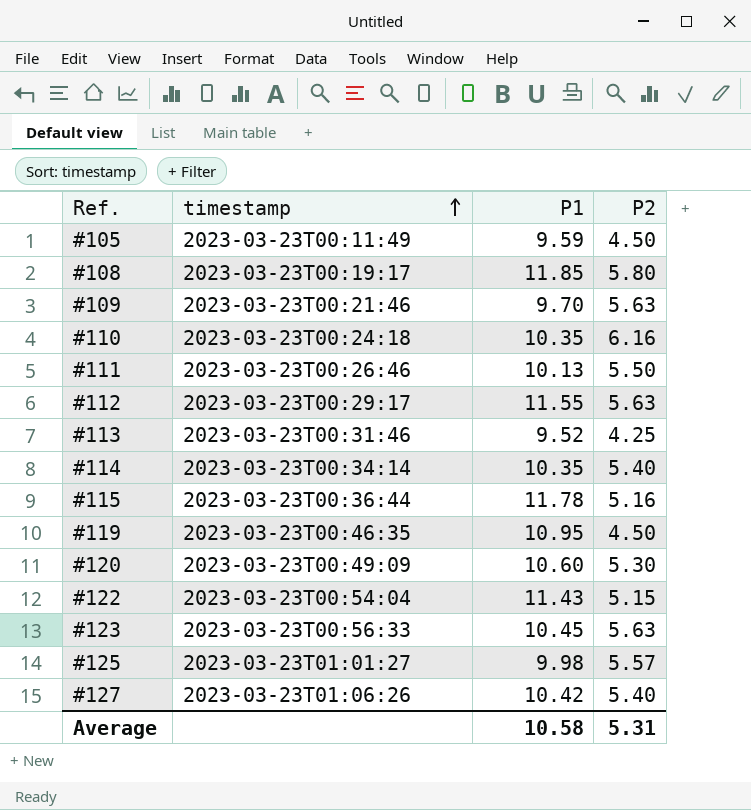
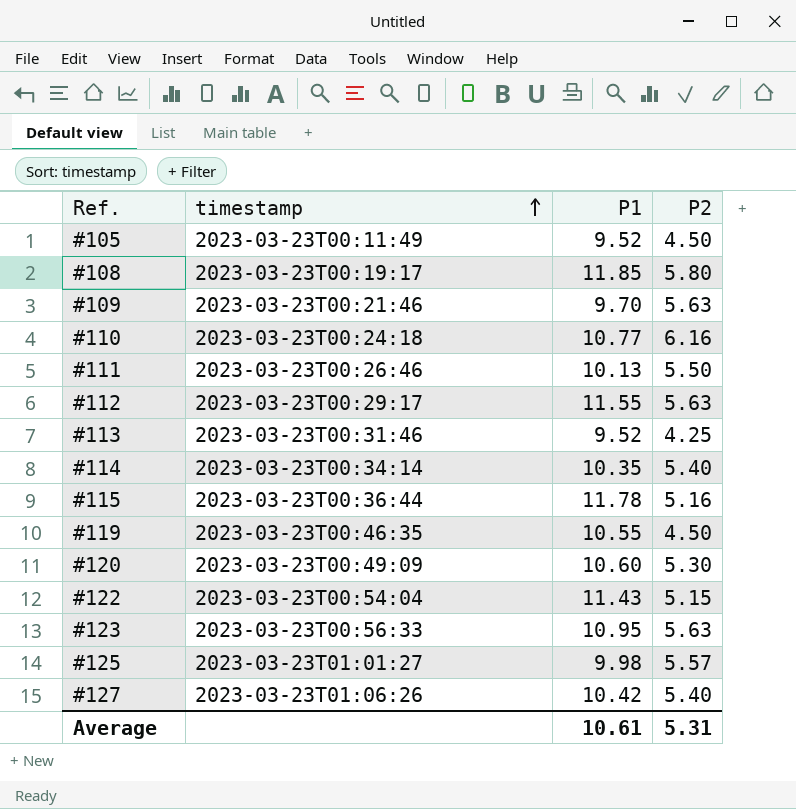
#105 | P1: 9.59 -> 9.52
#110 | P1: 10.35 -> 10.77
#119 | P1: 10.95 -> 10.55
#123 | P1: 10.45 -> 10.95
Average | P1: 10.58 -> 10.61

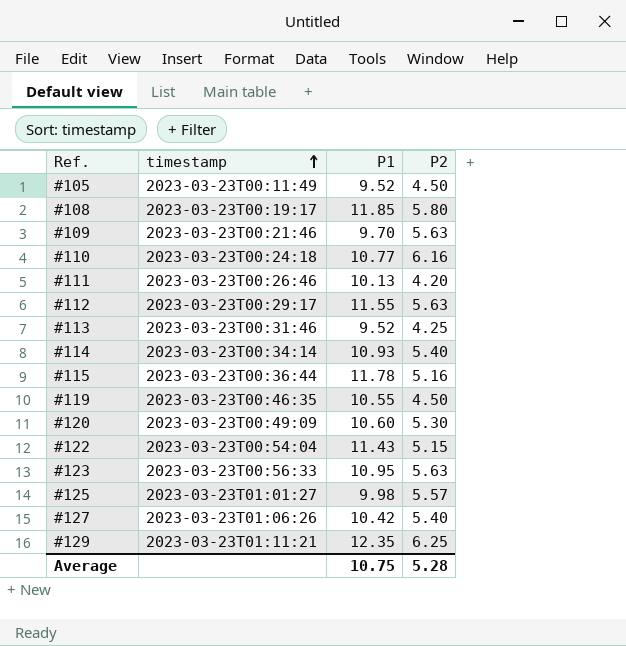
#111 | P2: 5.50 -> 4.20
#114 | P1: 10.35 -> 10.93
row #129: none -> 2023-03-23T01:11:21 | 12.35 | 6.25
Average | P1: 10.61 -> 10.75
Average | P2: 5.31 -> 5.28

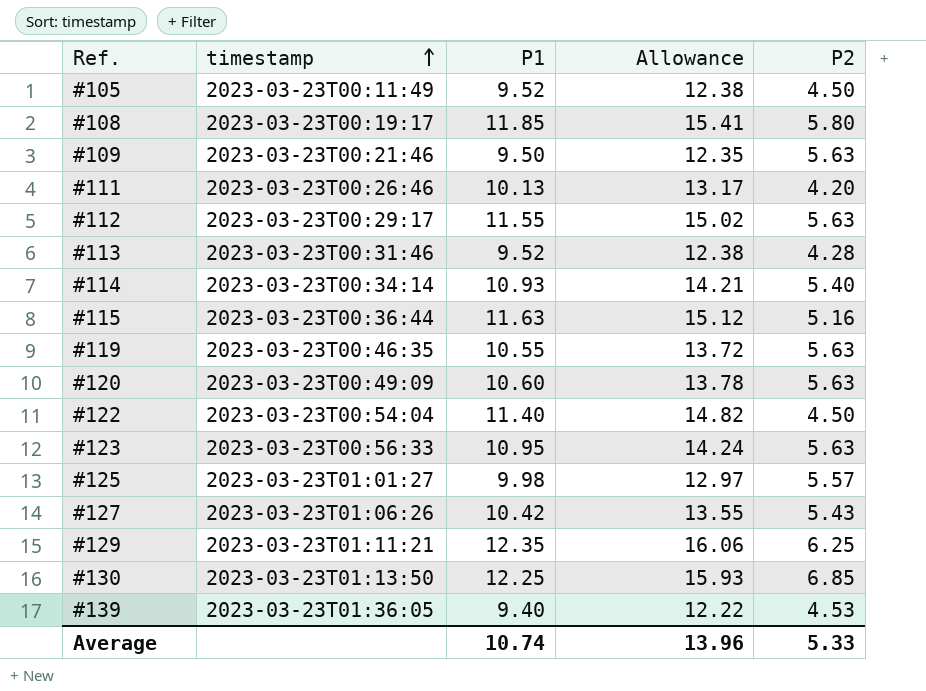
column Allowance | formula: none -> [P1] * 1.3
row #110: 2023-03-23T00:24:18 | 10.77 | 6.16 -> none
#109 | P1: 9.70 -> 9.50
#113 | P2: 4.25 -> 4.28
#115 | P1: 11.78 -> 11.63
#119 | P2: 4.50 -> 5.63
#120 | P2: 5.30 -> 5.63
#122 | P1: 11.43 -> 11.40
#122 | P2: 5.15 -> 4.50
#127 | P2: 5.40 -> 5.43
row #130: none -> 2023-03-23T01:13:50 | 12.25 | 15.93 | 6.85
row #139: none -> 2023-03-23T01:36:05 | 9.40 | 12.22 | 4.53
Average | P1: 10.75 -> 10.74
Average | P2: 5.28 -> 5.33

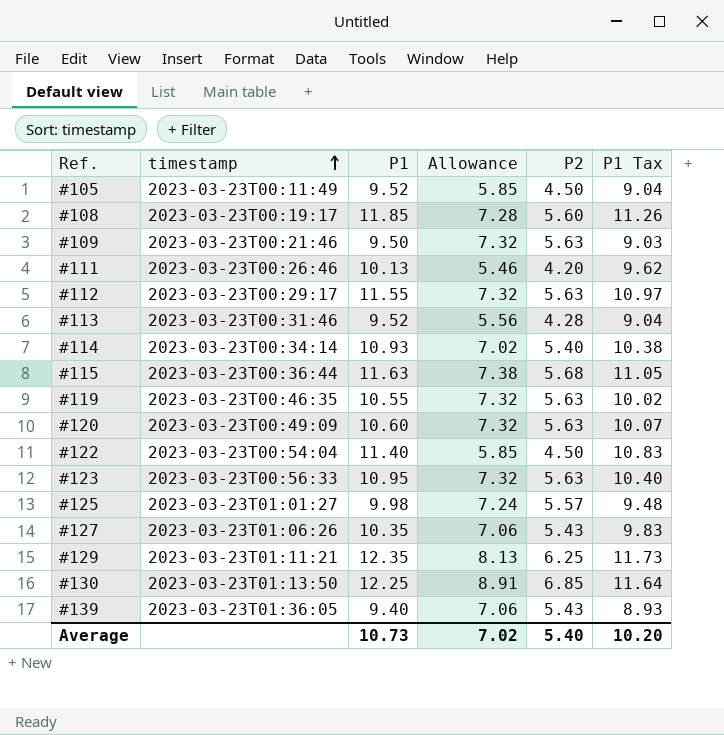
column Allowance | formula: [P1] * 1.3 -> [P2] * 1.3
column P1 Tax | formula: none -> [P1] * 0.95
#108 | P2: 5.80 -> 5.60
#115 | P2: 5.16 -> 5.68
#127 | P1: 10.42 -> 10.35
#139 | P2: 4.53 -> 5.43
Average | P1: 10.74 -> 10.73
Average | Allowance: 13.96 -> 7.02
Average | P2: 5.33 -> 5.40

